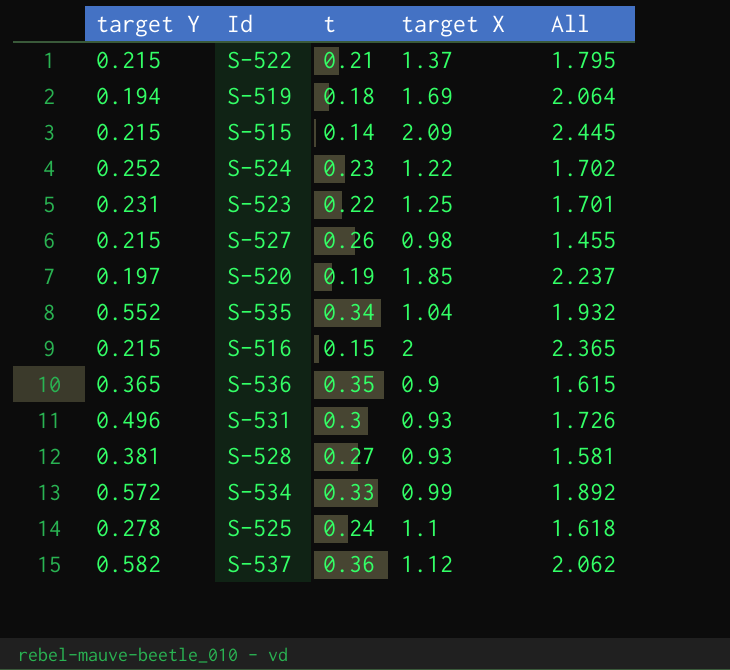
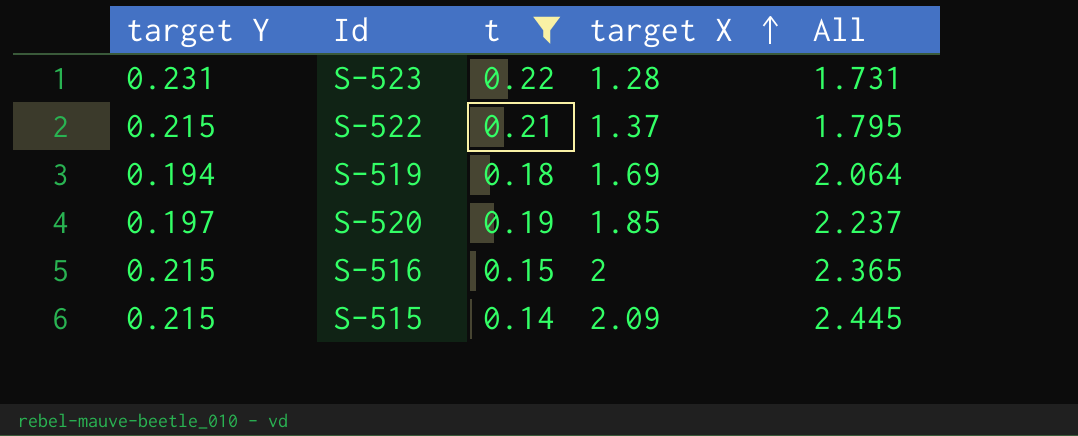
filter: none -> t <= 0.22
row order: none -> target X ascending
S-523 | target X: 1.25 -> 1.28
S-523 | All: 1.701 -> 1.731

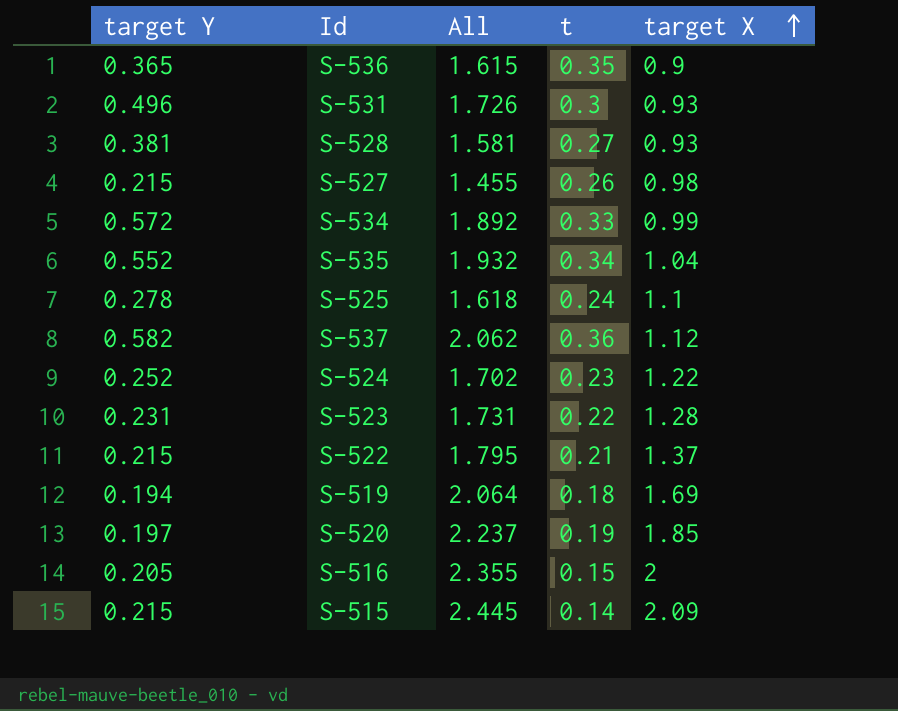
filter: t <= 0.22 -> none
column All | position: 5 -> 3
S-516 | target Y: 0.215 -> 0.205
S-516 | All: 2.365 -> 2.355

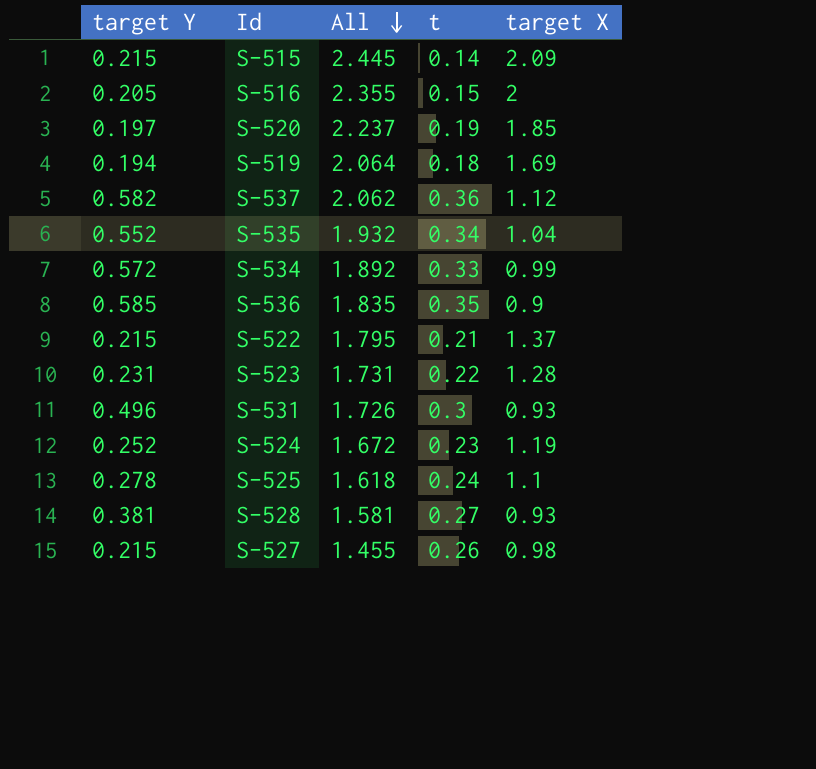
row order: target X ascending -> All descending
S-536 | target Y: 0.365 -> 0.585
S-536 | All: 1.615 -> 1.835
S-524 | All: 1.702 -> 1.672
S-524 | target X: 1.22 -> 1.19

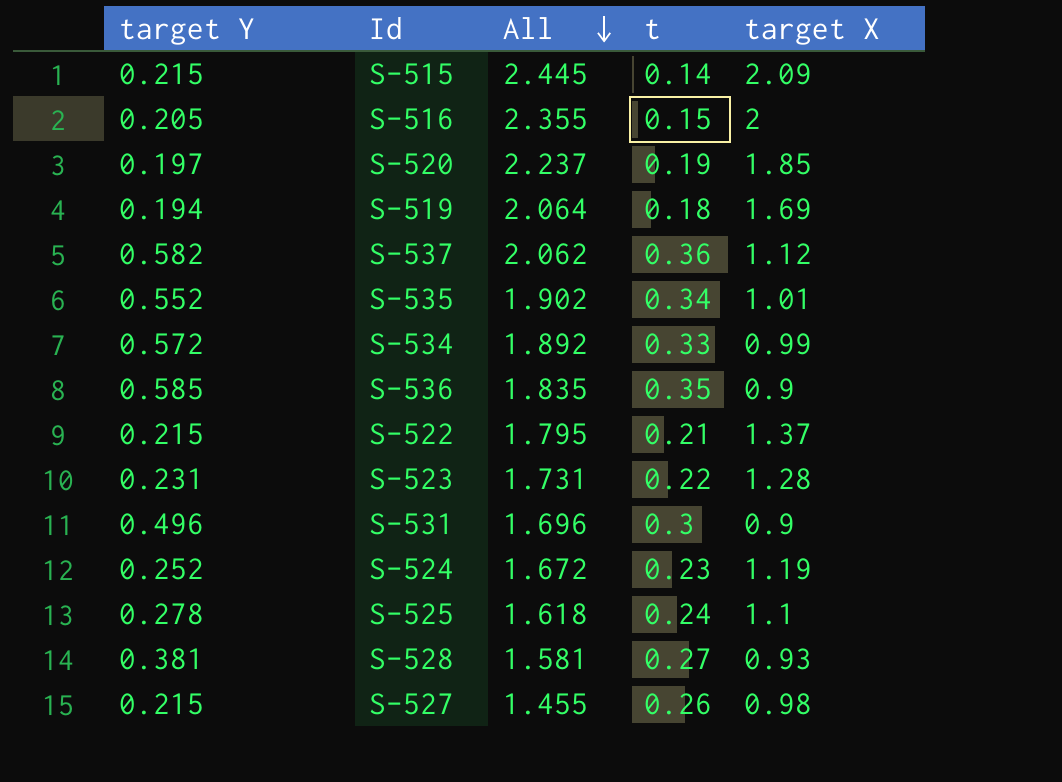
S-535 | All: 1.932 -> 1.902
S-535 | target X: 1.04 -> 1.01
S-531 | All: 1.726 -> 1.696
S-531 | target X: 0.93 -> 0.9

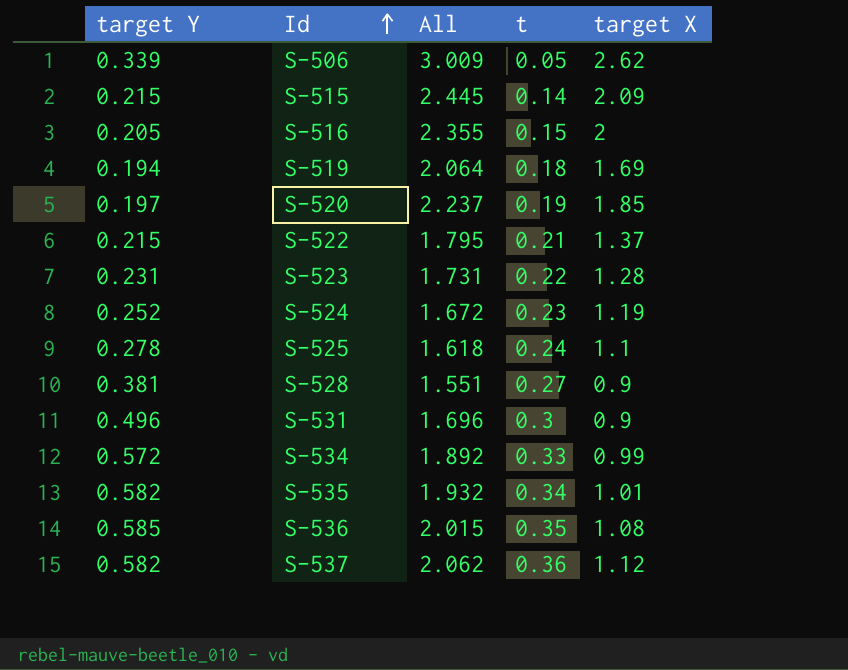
row order: All descending -> Id ascending
row S-527: 0.215 | 1.455 | 0.26 | 0.98 -> none
row S-506: none -> 0.339 | 3.009 | 0.05 | 2.62
S-528 | All: 1.581 -> 1.551
S-528 | target X: 0.93 -> 0.9
S-535 | target Y: 0.552 -> 0.582
S-535 | All: 1.902 -> 1.932
S-536 | All: 1.835 -> 2.015
S-536 | target X: 0.9 -> 1.08

